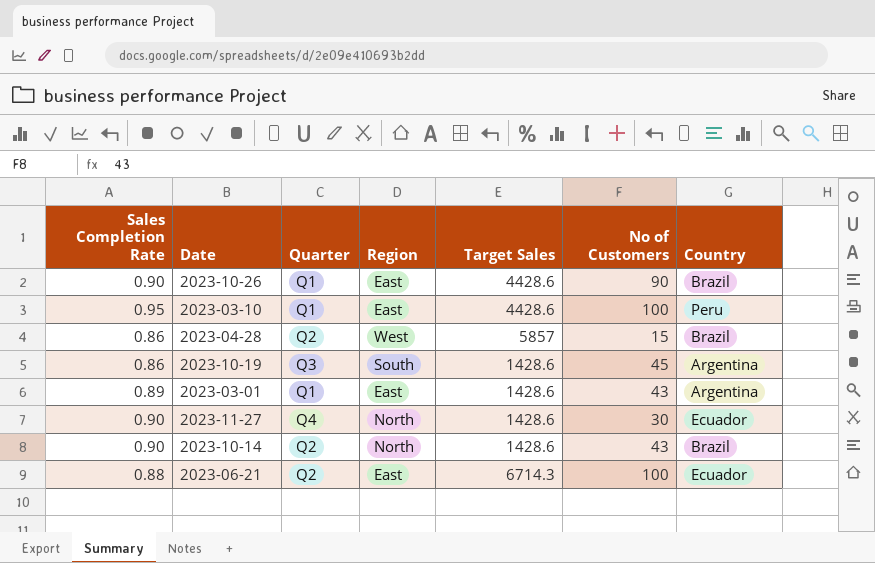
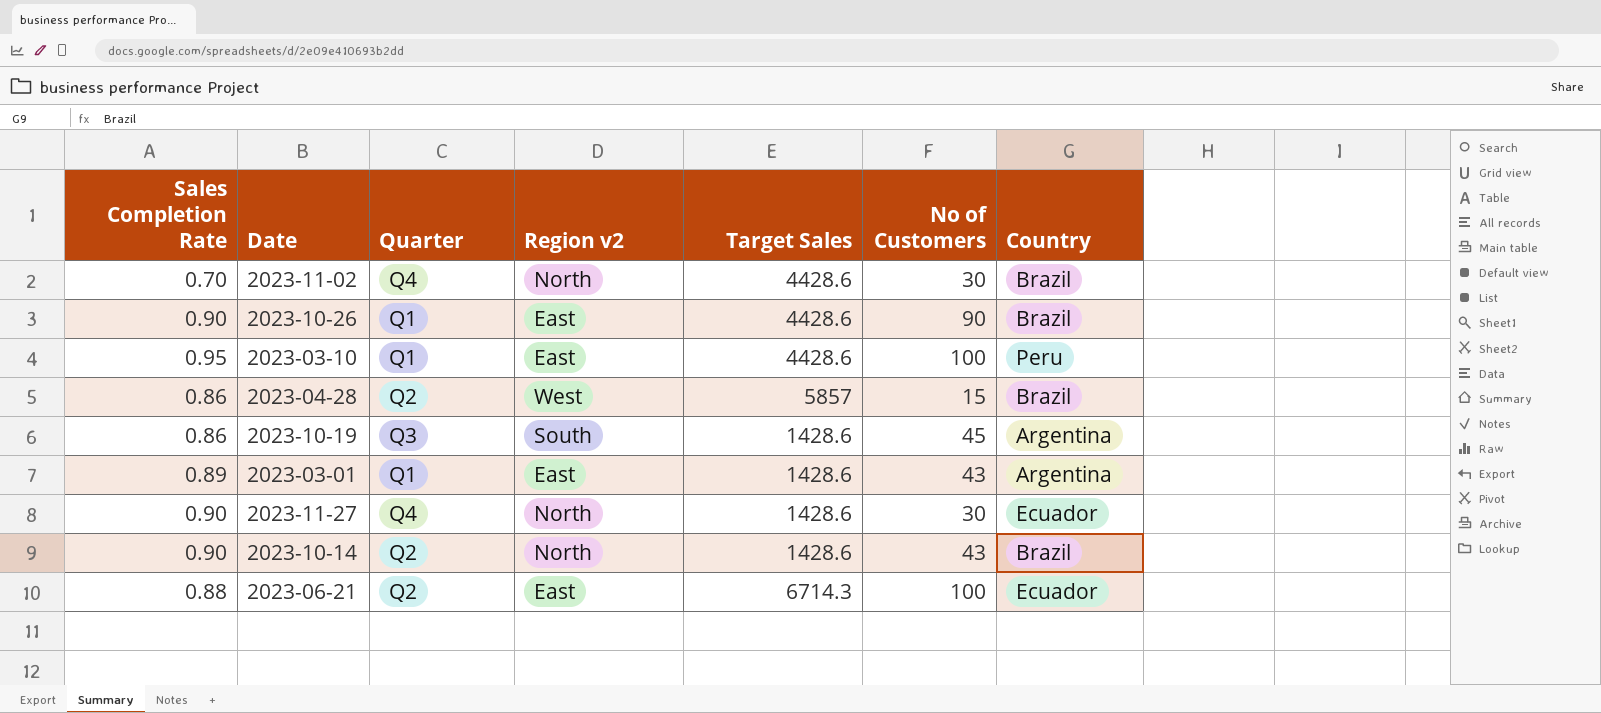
column name: Region -> Region v2
row 2023-11-02: none -> 0.70 | Q4 | North | 4428.6 | 30 | Brazil

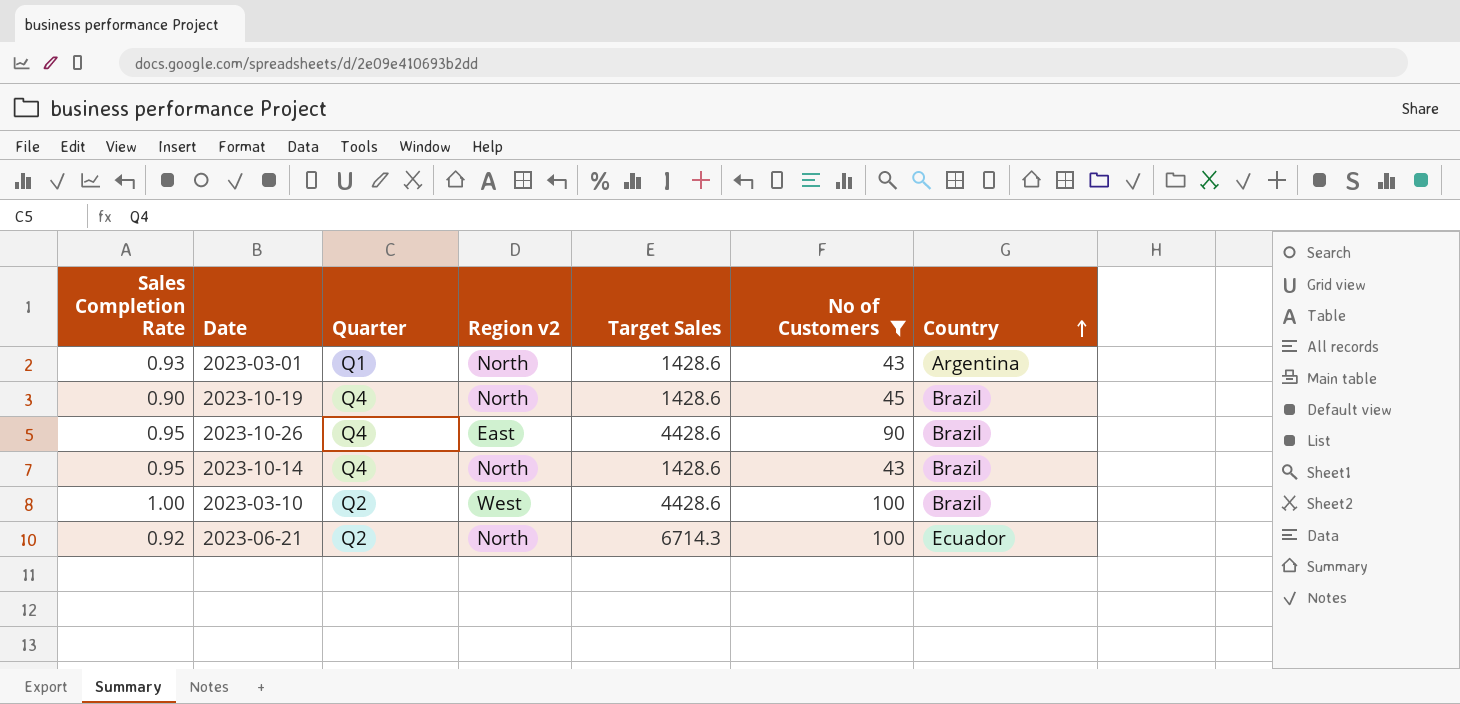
filter: none -> No of Customers >= 43
row order: none -> Country ascending
2023-03-01 | Sales Completion Rate: 0.89 -> 0.93
2023-03-01 | Region v2: East -> North
2023-10-19 | Sales Completion Rate: 0.86 -> 0.90
2023-10-19 | Quarter: Q3 -> Q4
2023-10-19 | Region v2: South -> North
2023-10-19 | Country: Argentina -> Brazil
2023-10-26 | Sales Completion Rate: 0.90 -> 0.95
2023-10-26 | Quarter: Q1 -> Q4
2023-10-14 | Sales Completion Rate: 0.90 -> 0.95
2023-10-14 | Quarter: Q2 -> Q4
2023-03-10 | Sales Completion Rate: 0.95 -> 1.00
2023-03-10 | Quarter: Q1 -> Q2
2023-03-10 | Region v2: East -> West
2023-03-10 | Country: Peru -> Brazil
2023-06-21 | Sales Completion Rate: 0.88 -> 0.92
2023-06-21 | Region v2: East -> North

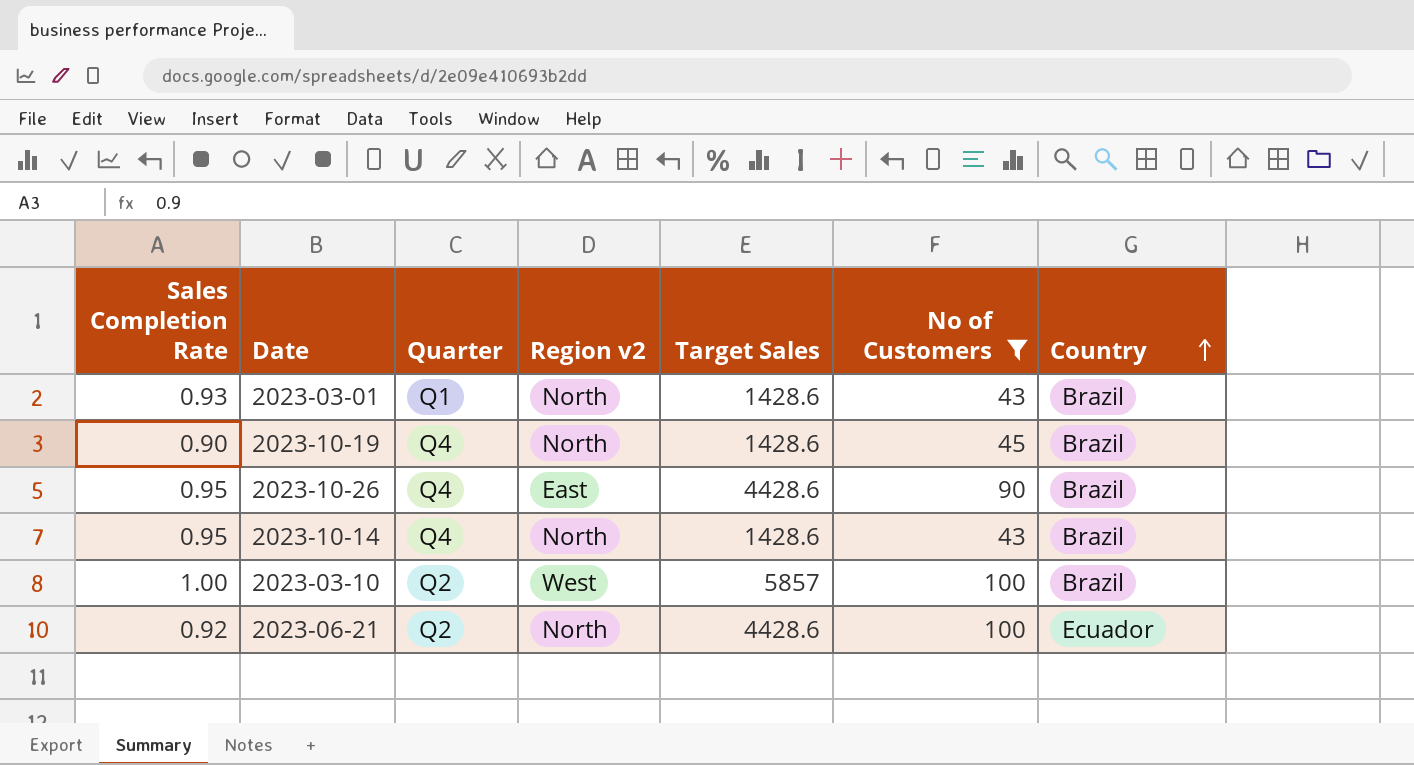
2023-03-01 | Country: Argentina -> Brazil
2023-03-10 | Target Sales: 4428.6 -> 5857
2023-06-21 | Target Sales: 6714.3 -> 4428.6

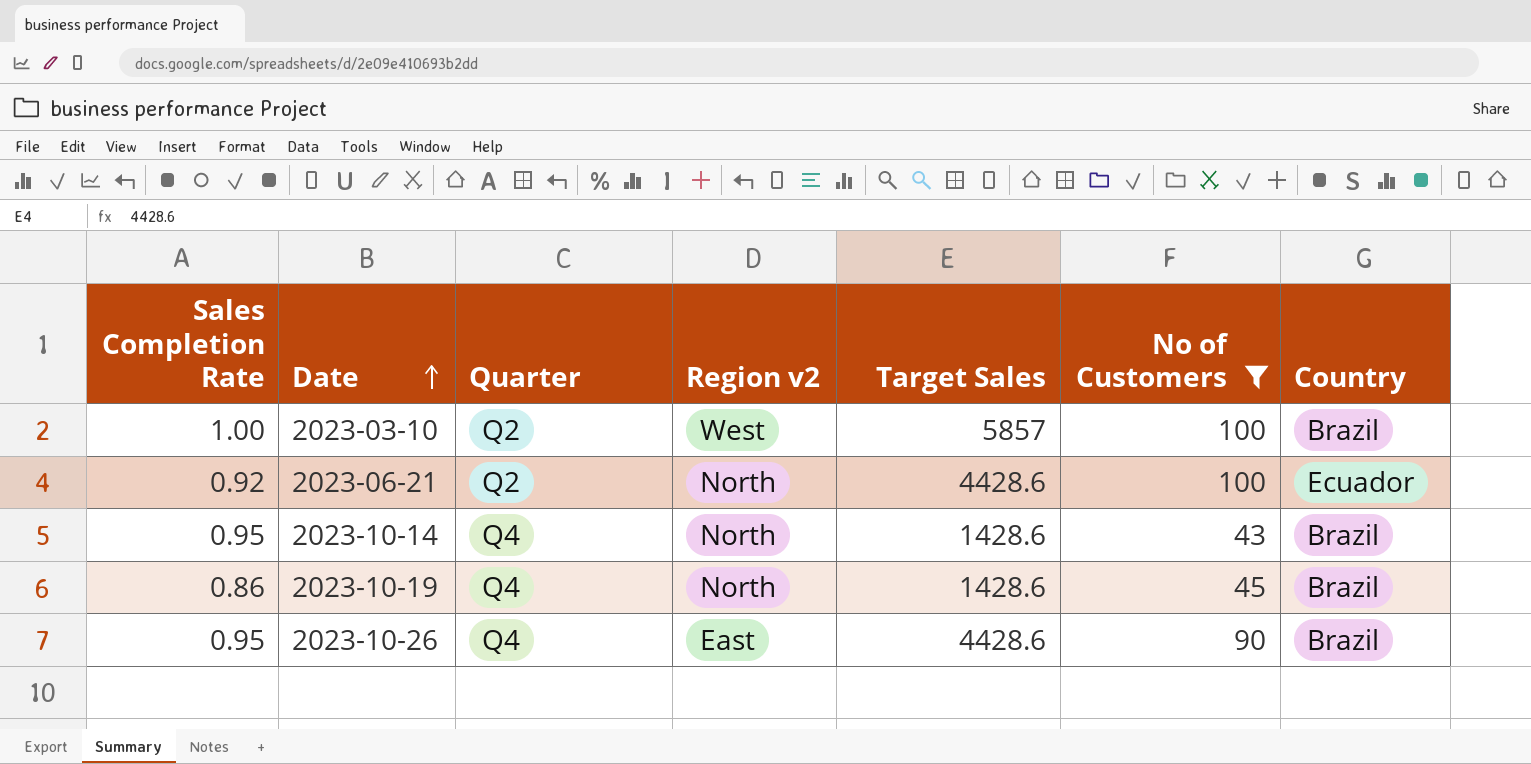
row order: Country ascending -> Date ascending
row 2023-03-01: 0.93 | Q1 | North | 1428.6 | 43 | Brazil -> none
2023-10-19 | Sales Completion Rate: 0.90 -> 0.86

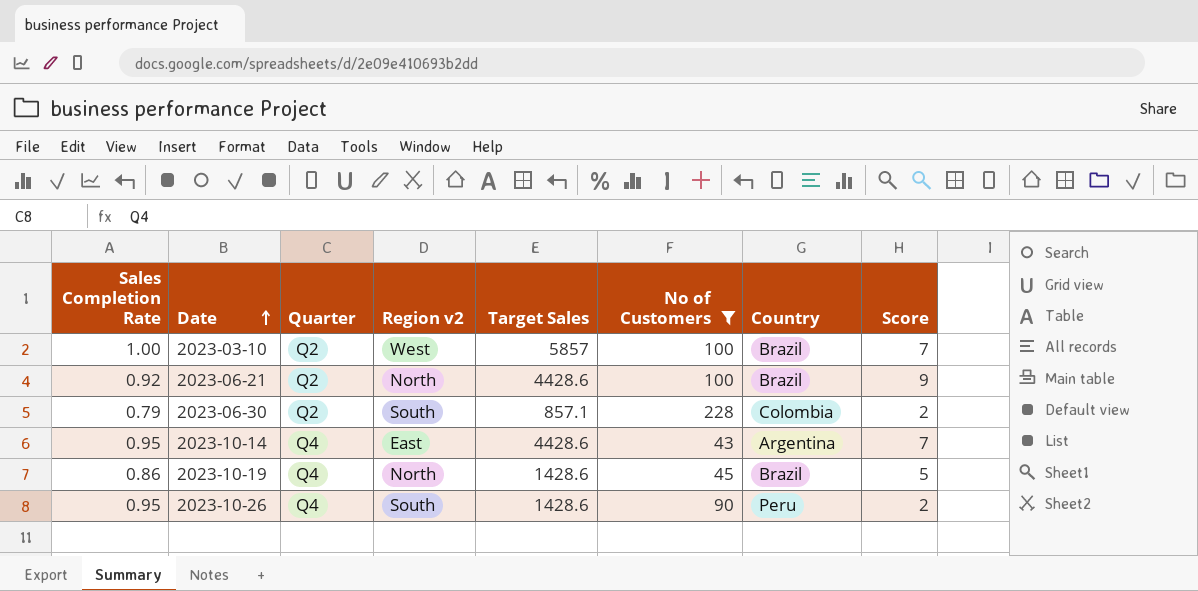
column Score | position: none -> 8
2023-06-21 | Country: Ecuador -> Brazil
row 2023-06-30: none -> 0.79 | Q2 | South | 857.1 | 228 | Colombia | 2
2023-10-14 | Region v2: North -> East
2023-10-14 | Target Sales: 1428.6 -> 4428.6
2023-10-14 | Country: Brazil -> Argentina
2023-10-26 | Region v2: East -> South
2023-10-26 | Target Sales: 4428.6 -> 1428.6
2023-10-26 | Country: Brazil -> Peru

